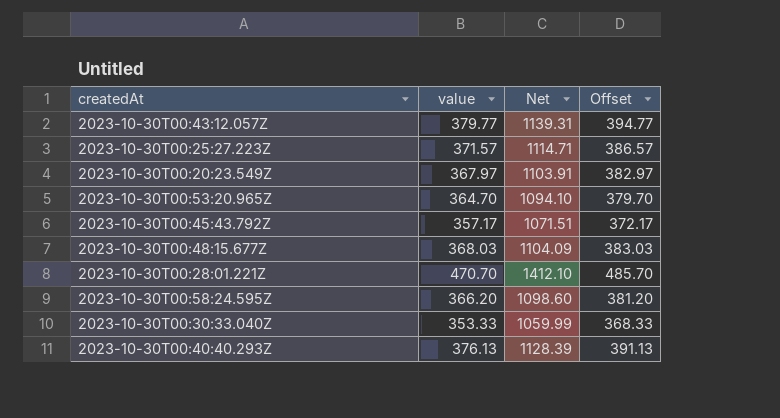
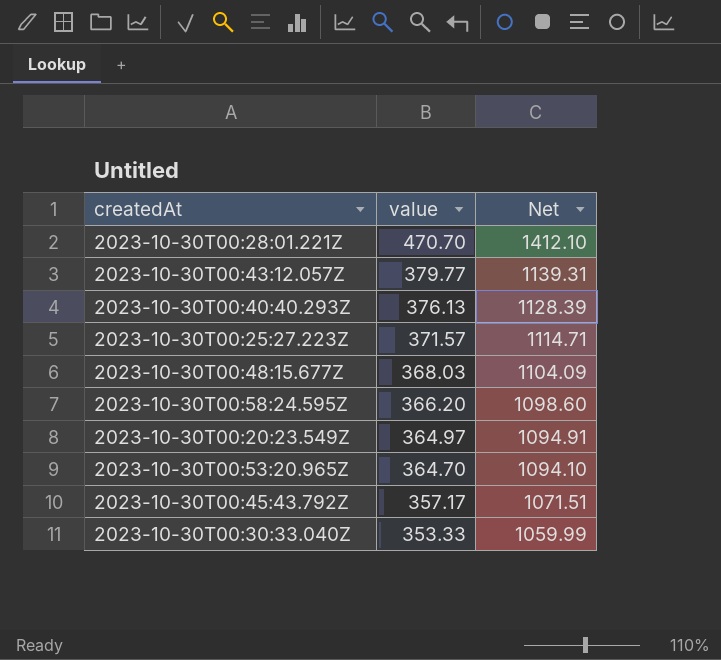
row order: none -> value descending
column Offset | formula: [value] + 15 -> none
2023-10-30T00:20:23.549Z | value: 367.97 -> 364.97
2023-10-30T00:20:23.549Z | Net: 1103.91 -> 1094.91

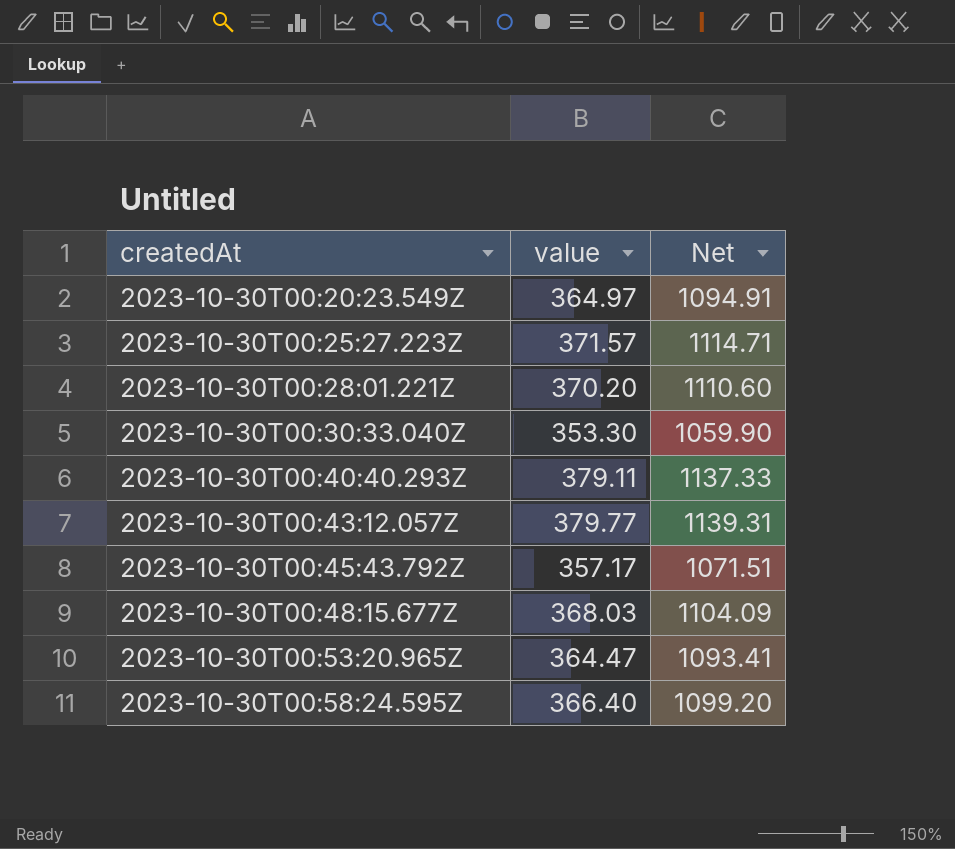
row order: value descending -> createdAt ascending
2023-10-30T00:28:01.221Z | value: 470.70 -> 370.20
2023-10-30T00:28:01.221Z | Net: 1412.10 -> 1110.60
2023-10-30T00:30:33.040Z | value: 353.33 -> 353.30
2023-10-30T00:30:33.040Z | Net: 1059.99 -> 1059.90
2023-10-30T00:40:40.293Z | value: 376.13 -> 379.11
2023-10-30T00:40:40.293Z | Net: 1128.39 -> 1137.33
2023-10-30T00:53:20.965Z | value: 364.70 -> 364.47
2023-10-30T00:53:20.965Z | Net: 1094.10 -> 1093.41
2023-10-30T00:58:24.595Z | value: 366.20 -> 366.40
2023-10-30T00:58:24.595Z | Net: 1098.60 -> 1099.20

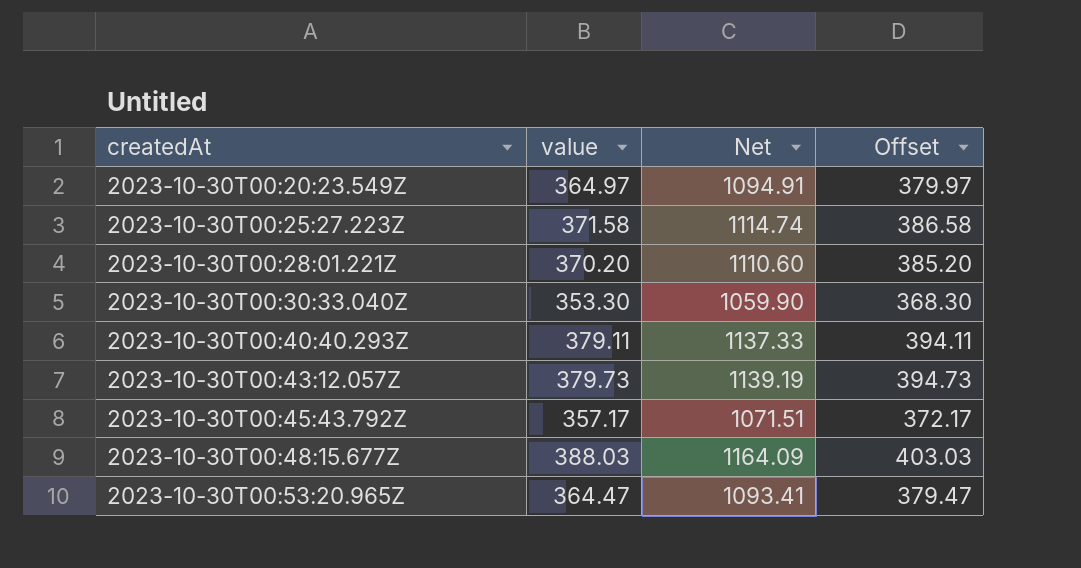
column Offset | formula: none -> [value] + 15
row 2023-10-30T00:58:24.595Z: 366.40 | 1099.20 -> none
2023-10-30T00:25:27.223Z | value: 371.57 -> 371.58
2023-10-30T00:25:27.223Z | Net: 1114.71 -> 1114.74
2023-10-30T00:43:12.057Z | value: 379.77 -> 379.73
2023-10-30T00:43:12.057Z | Net: 1139.31 -> 1139.19
2023-10-30T00:48:15.677Z | value: 368.03 -> 388.03
2023-10-30T00:48:15.677Z | Net: 1104.09 -> 1164.09

